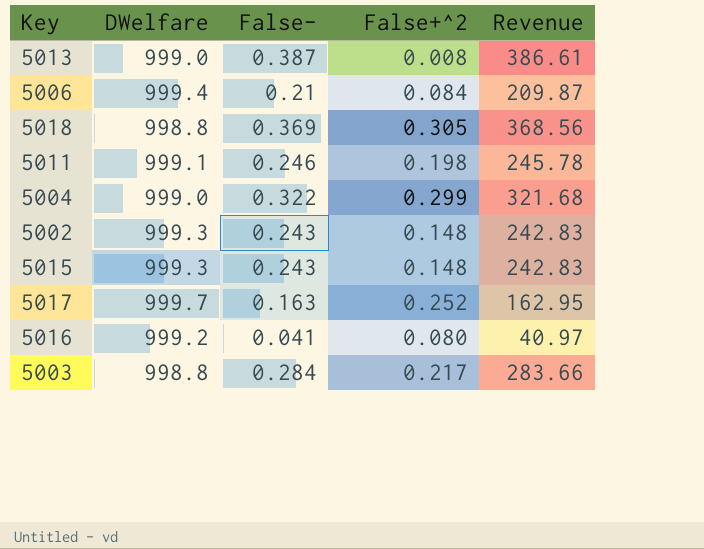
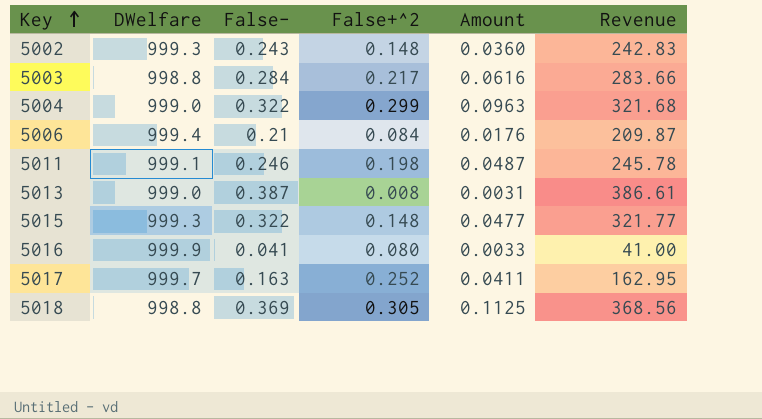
row order: none -> Key ascending
column Amount | formula: none -> [False-] * [False+^2]
5015 | False-: 0.243 -> 0.322
5015 | Revenue: 242.83 -> 321.77
5016 | DWelfare: 999.2 -> 999.9
5016 | Revenue: 40.97 -> 41.00

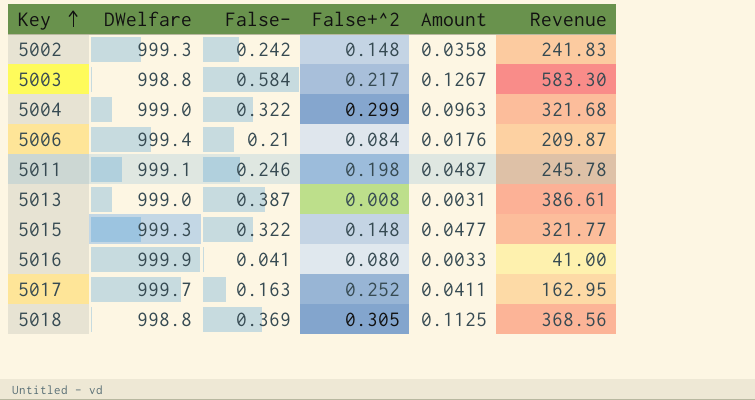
5002 | False-: 0.243 -> 0.242
5002 | Amount: 0.0360 -> 0.0358
5002 | Revenue: 242.83 -> 241.83
5003 | False-: 0.284 -> 0.584
5003 | Amount: 0.0616 -> 0.1267
5003 | Revenue: 283.66 -> 583.30

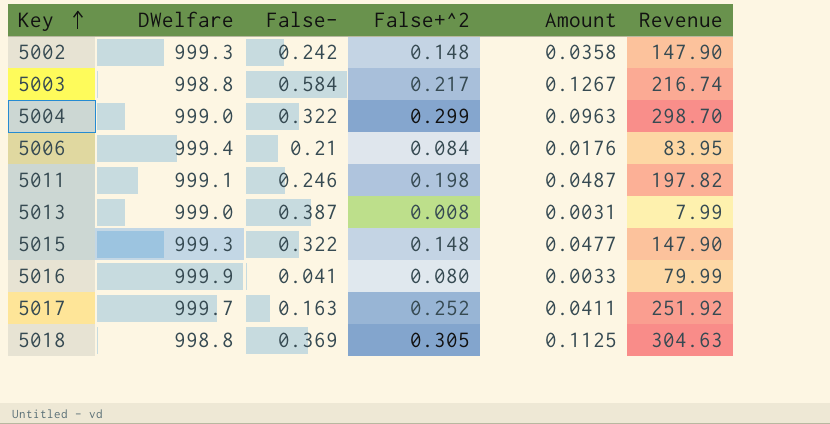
column Revenue | formula: [DWelfare] * [False-] -> [DWelfare] * [False+^2]

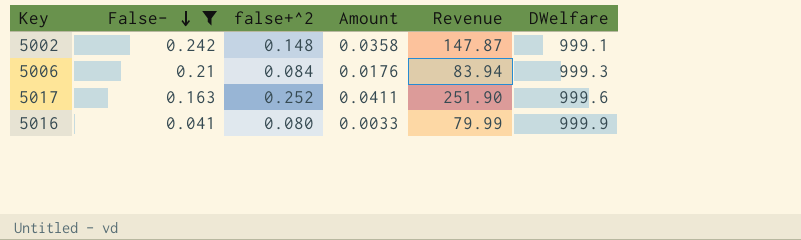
filter: none -> False- <= 0.242
row order: Key ascending -> False- descending
column name: False+^2 -> false+^2
column DWelfare | position: 2 -> 6
5002 | Revenue: 147.90 -> 147.87
5002 | DWelfare: 999.3 -> 999.1
5006 | Revenue: 83.95 -> 83.94
5006 | DWelfare: 999.4 -> 999.3
5017 | Revenue: 251.92 -> 251.90
5017 | DWelfare: 999.7 -> 999.6

